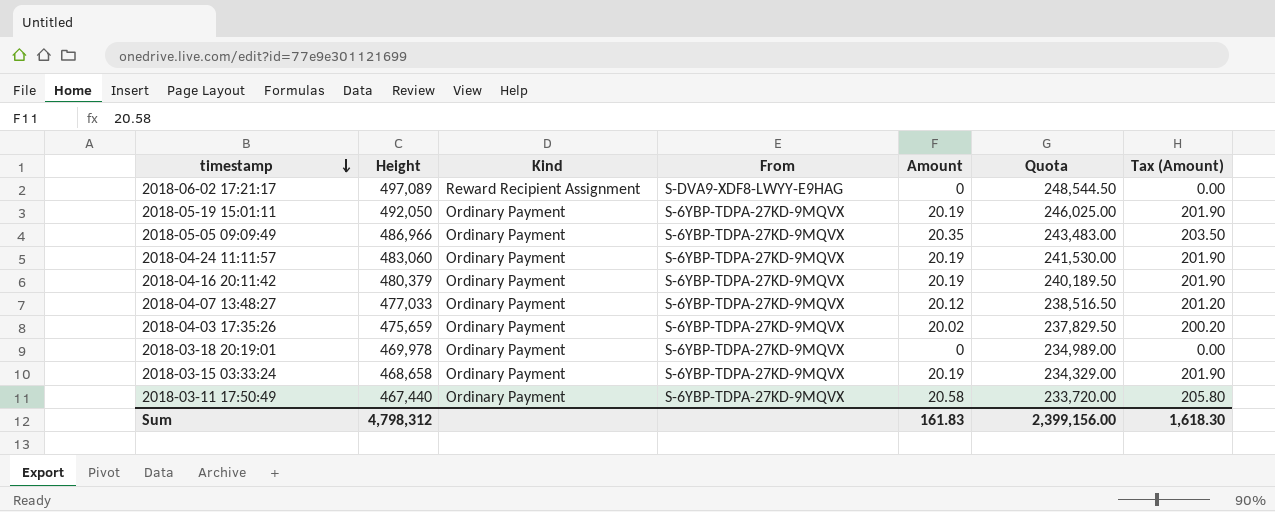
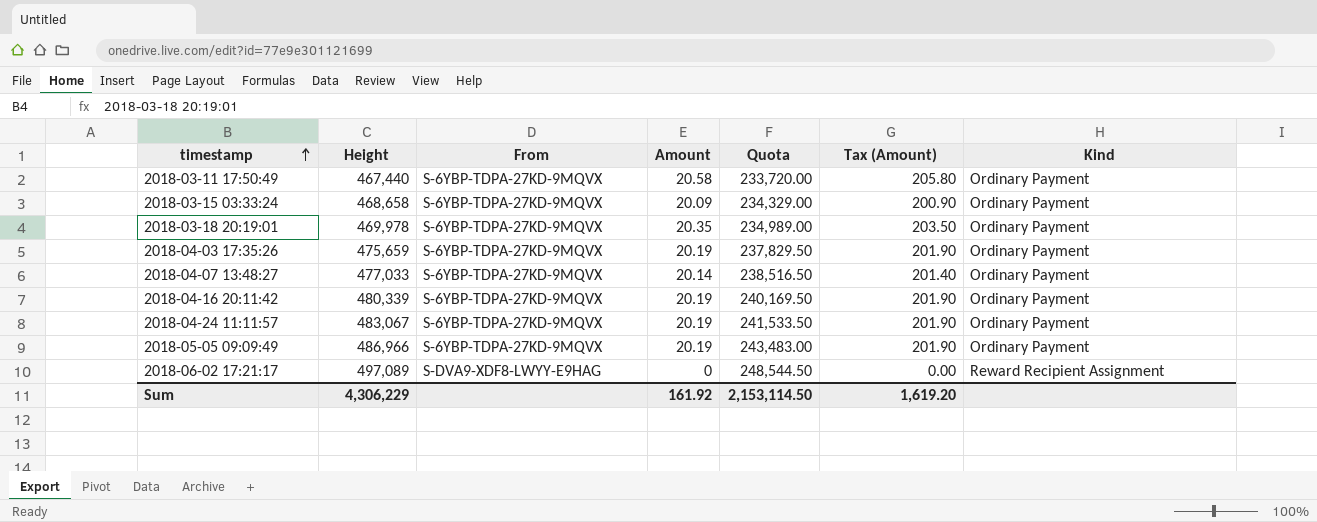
row order: timestamp descending -> timestamp ascending
column Kind | position: 3 -> 7
row 2018-05-19 15:01:11: 492,050 | Ordinary Payment | S-6YBP-TDPA-27KD-9MQVX | 20.19 | 246,025.00 | 201.90 -> none
2018-03-15 03:33:24 | Amount: 20.19 -> 20.09
2018-03-15 03:33:24 | Tax (Amount): 201.90 -> 200.90
2018-03-18 20:19:01 | Amount: 0 -> 20.35
2018-03-18 20:19:01 | Tax (Amount): 0.00 -> 203.50
2018-04-03 17:35:26 | Amount: 20.02 -> 20.19
2018-04-03 17:35:26 | Tax (Amount): 200.20 -> 201.90
2018-04-07 13:48:27 | Amount: 20.12 -> 20.14
2018-04-07 13:48:27 | Tax (Amount): 201.20 -> 201.40
2018-04-16 20:11:42 | Height: 480,379 -> 480,339
2018-04-16 20:11:42 | Quota: 240,189.50 -> 240,169.50
2018-04-24 11:11:57 | Height: 483,060 -> 483,067
2018-04-24 11:11:57 | Quota: 241,530.00 -> 241,533.50
2018-05-05 09:09:49 | Amount: 20.35 -> 20.19
2018-05-05 09:09:49 | Tax (Amount): 203.50 -> 201.90
Sum | Height: 4,798,312 -> 4,306,229
Sum | Amount: 161.83 -> 161.92
Sum | Quota: 2,399,156.00 -> 2,153,114.50
Sum | Tax (Amount): 1,618.30 -> 1,619.20

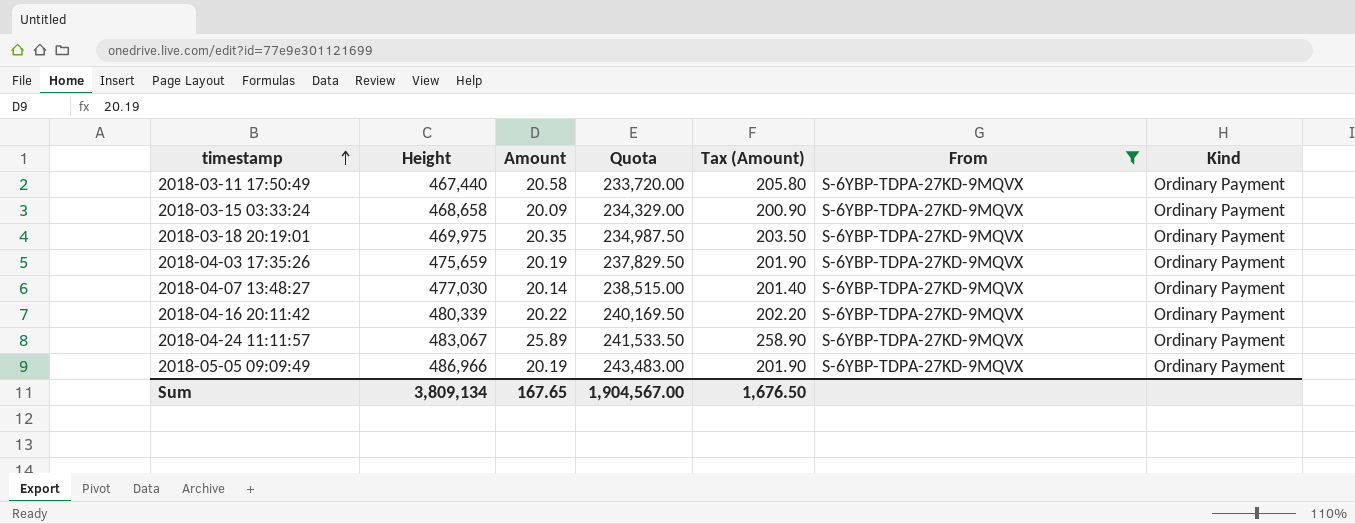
filter: none -> From = S-6YBP-TDPA-27KD-9MQVX
column From | position: 3 -> 6
2018-03-18 20:19:01 | Height: 469,978 -> 469,975
2018-03-18 20:19:01 | Quota: 234,989.00 -> 234,987.50
2018-04-07 13:48:27 | Height: 477,033 -> 477,030
2018-04-07 13:48:27 | Quota: 238,516.50 -> 238,515.00
2018-04-16 20:11:42 | Amount: 20.19 -> 20.22
2018-04-16 20:11:42 | Tax (Amount): 201.90 -> 202.20
2018-04-24 11:11:57 | Amount: 20.19 -> 25.89
2018-04-24 11:11:57 | Tax (Amount): 201.90 -> 258.90
Sum | Height: 4,306,229 -> 3,809,134
Sum | Amount: 161.92 -> 167.65
Sum | Quota: 2,153,114.50 -> 1,904,567.00
Sum | Tax (Amount): 1,619.20 -> 1,676.50

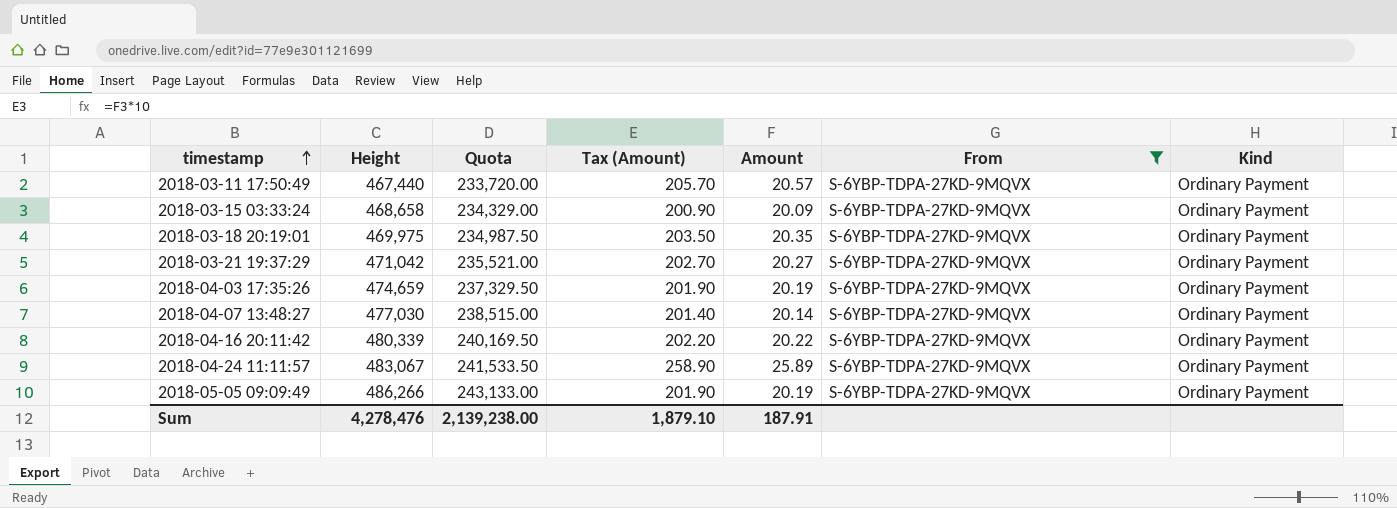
column Amount | position: 3 -> 5
2018-03-11 17:50:49 | Tax (Amount): 205.80 -> 205.70
2018-03-11 17:50:49 | Amount: 20.58 -> 20.57
row 2018-03-21 19:37:29: none -> 471,042 | 235,521.00 | 202.70 | 20.27 | S-6YBP-TDPA-27KD-9MQVX | Ordinary Payment
2018-04-03 17:35:26 | Height: 475,659 -> 474,659
2018-04-03 17:35:26 | Quota: 237,829.50 -> 237,329.50
2018-05-05 09:09:49 | Height: 486,966 -> 486,266
2018-05-05 09:09:49 | Quota: 243,483.00 -> 243,133.00
Sum | Height: 3,809,134 -> 4,278,476
Sum | Quota: 1,904,567.00 -> 2,139,238.00
Sum | Tax (Amount): 1,676.50 -> 1,879.10
Sum | Amount: 167.65 -> 187.91

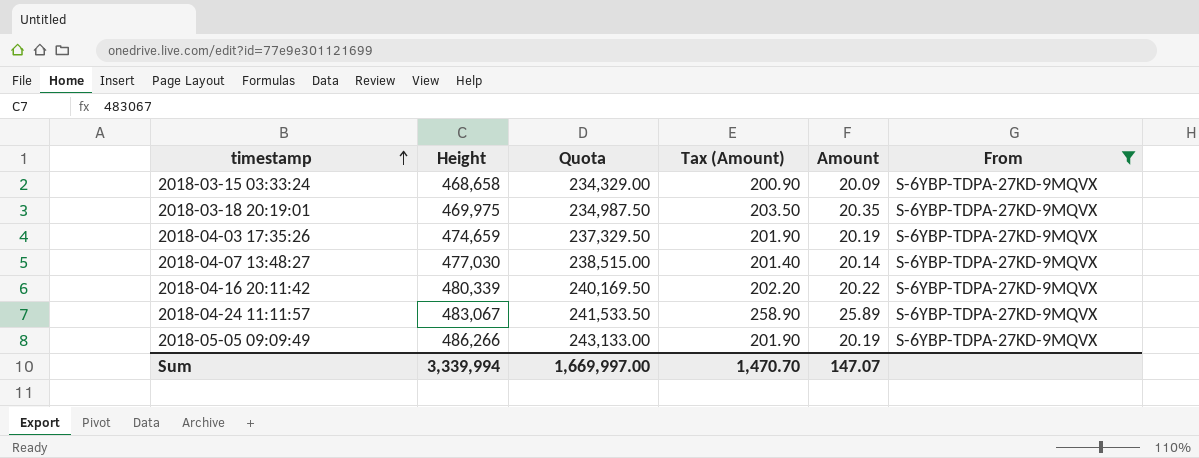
column Kind | position: 7 -> none
row 2018-03-11 17:50:49: 467,440 | 233,720.00 | 205.70 | 20.57 | S-6YBP-TDPA-27KD-9MQVX | Ordinary Payment -> none
row 2018-03-21 19:37:29: 471,042 | 235,521.00 | 202.70 | 20.27 | S-6YBP-TDPA-27KD-9MQVX | Ordinary Payment -> none
Sum | Height: 4,278,476 -> 3,339,994
Sum | Quota: 2,139,238.00 -> 1,669,997.00
Sum | Tax (Amount): 1,879.10 -> 1,470.70
Sum | Amount: 187.91 -> 147.07

